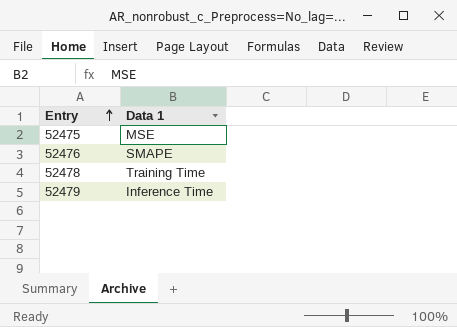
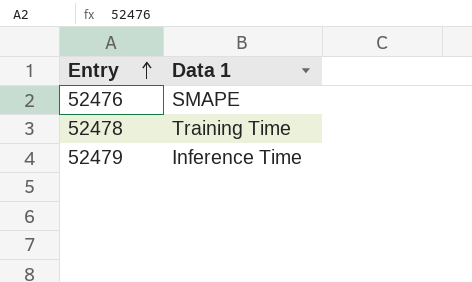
row 52475: MSE -> none

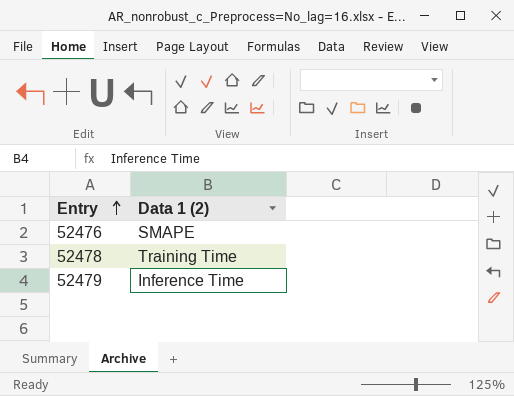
column name: Data 1 -> Data 1 (2)

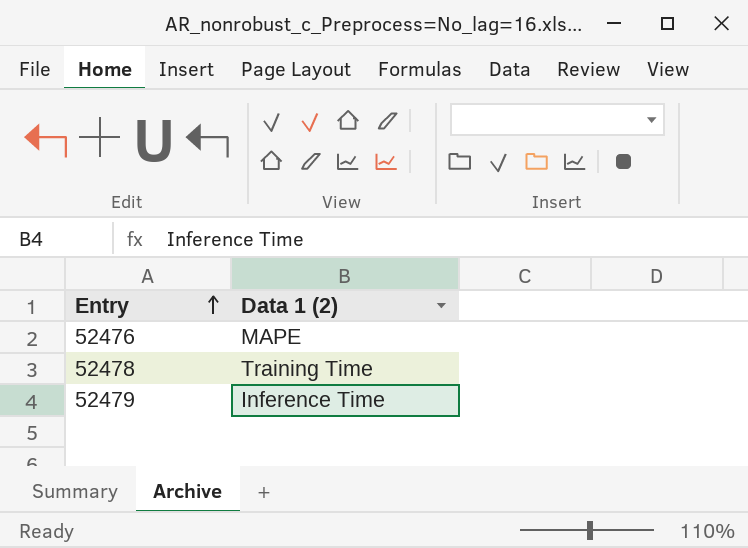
52476 | Data 1 (2): SMAPE -> MAPE

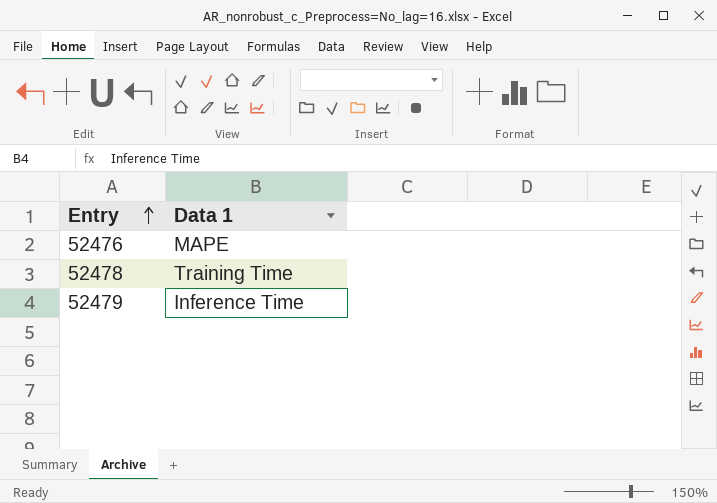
column name: Data 1 (2) -> Data 1

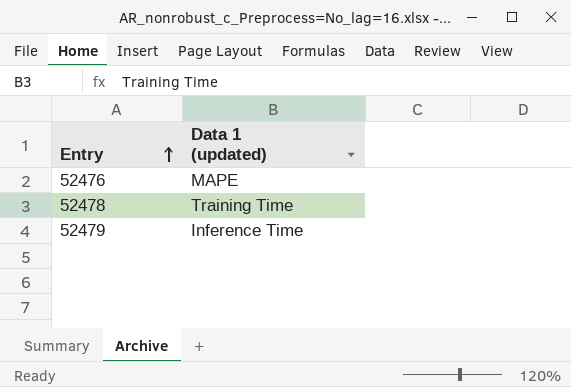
column name: Data 1 -> Data 1 (updated)

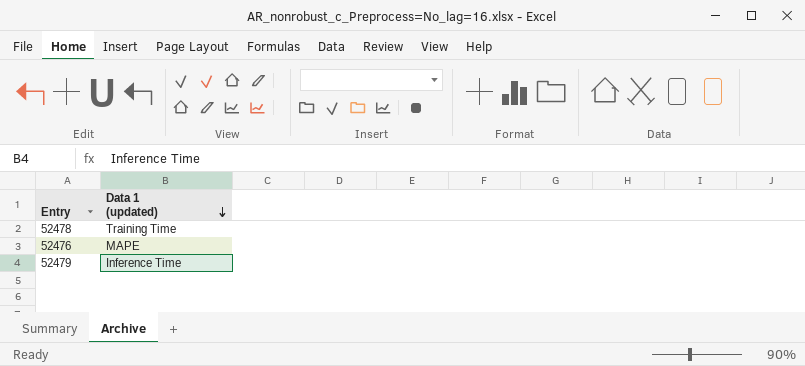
row order: Entry ascending -> Data 1 (updated) descending

